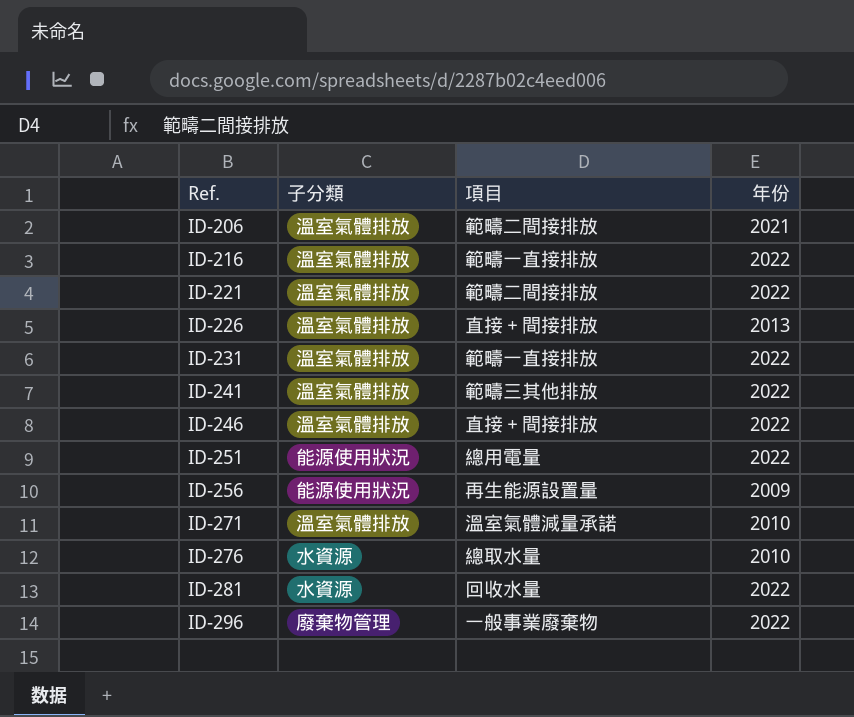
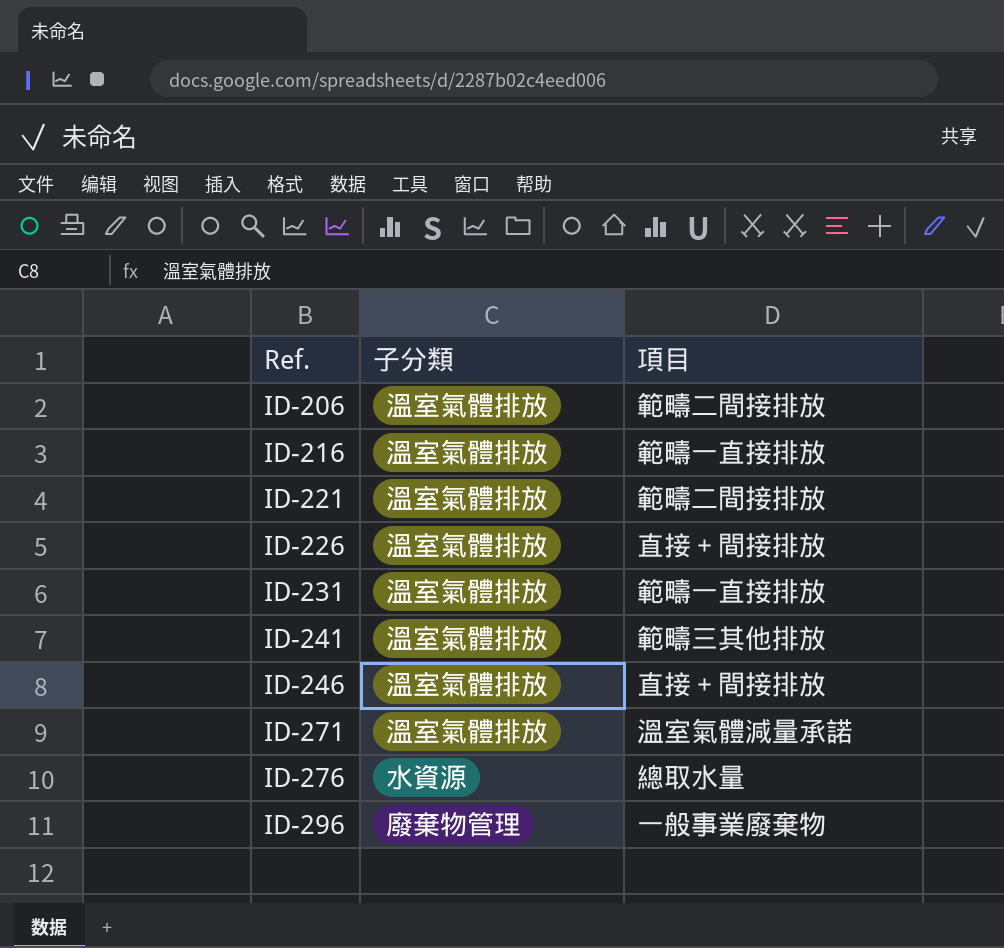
column 年份 | position: 4 -> none
row ID-251: 能源使用狀況 | 總用電量 | 2022 -> none
row ID-256: 能源使用狀況 | 再生能源設置量 | 2009 -> none
row ID-281: 水資源 | 回收水量 | 2022 -> none

